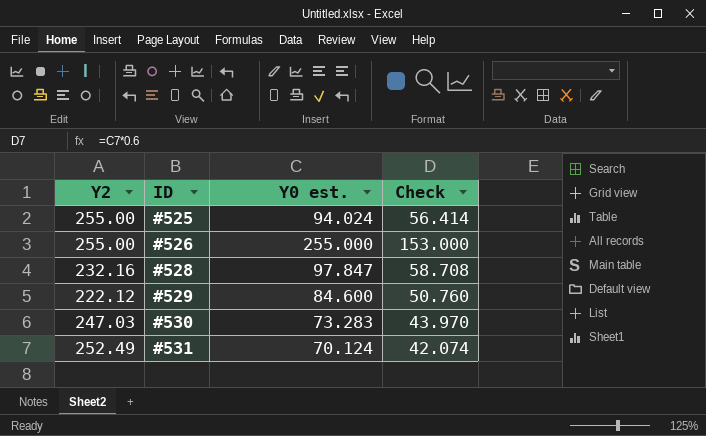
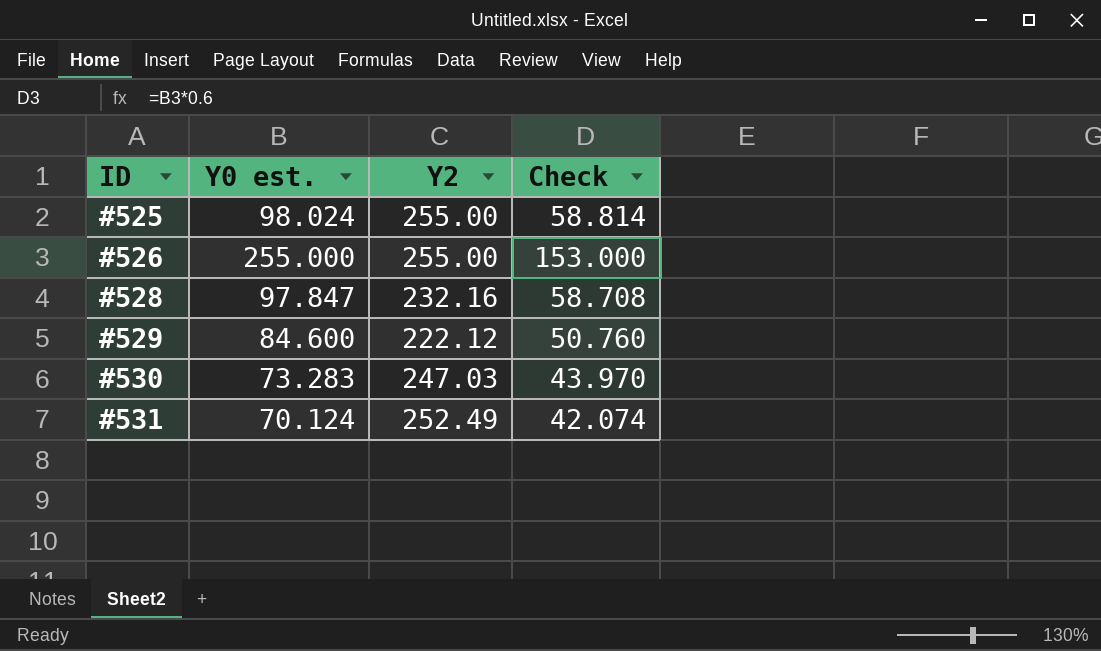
column Y2 | position: 1 -> 3
#525 | Y0 est.: 94.024 -> 98.024
#525 | Check: 56.414 -> 58.814

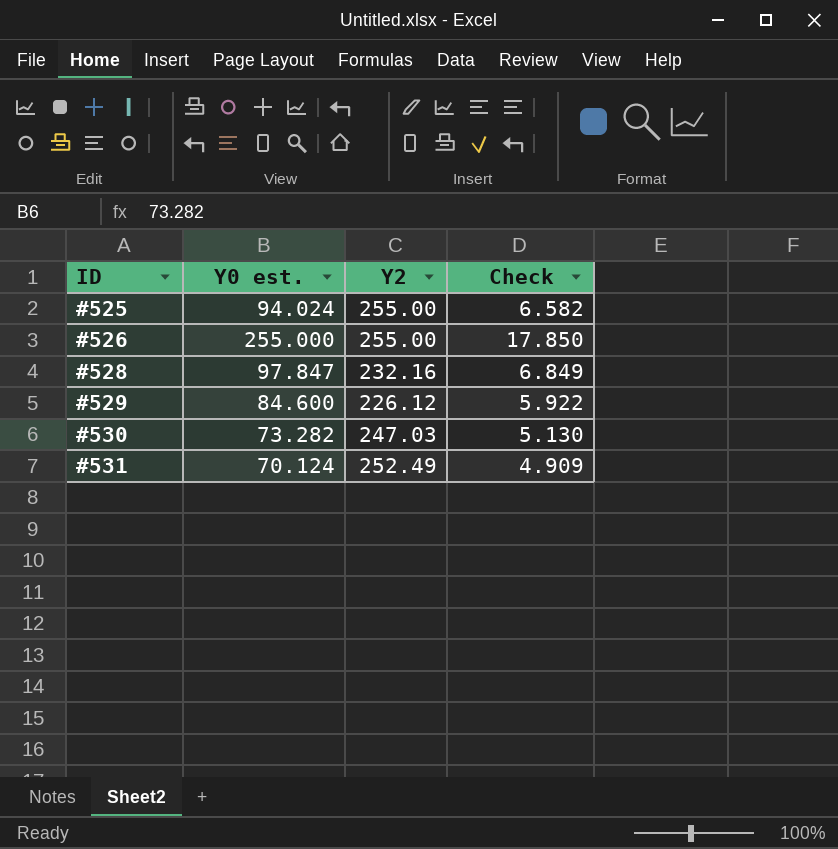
column Check | formula: [Y0 est.] * 0.6 -> [Y0 est.] * 0.07
#525 | Y0 est.: 98.024 -> 94.024
#529 | Y2: 222.12 -> 226.12
#530 | Y0 est.: 73.283 -> 73.282

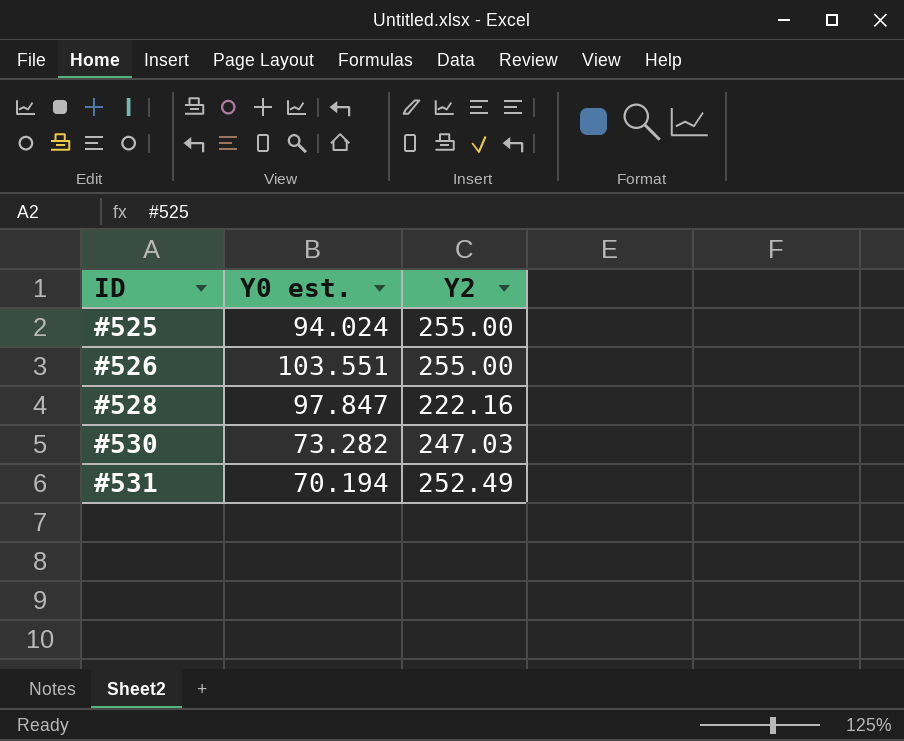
column Check | formula: [Y0 est.] * 0.07 -> none
row #529: 84.600 | 226.12 | 5.922 -> none
#526 | Y0 est.: 255.000 -> 103.551
#528 | Y2: 232.16 -> 222.16
#531 | Y0 est.: 70.124 -> 70.194

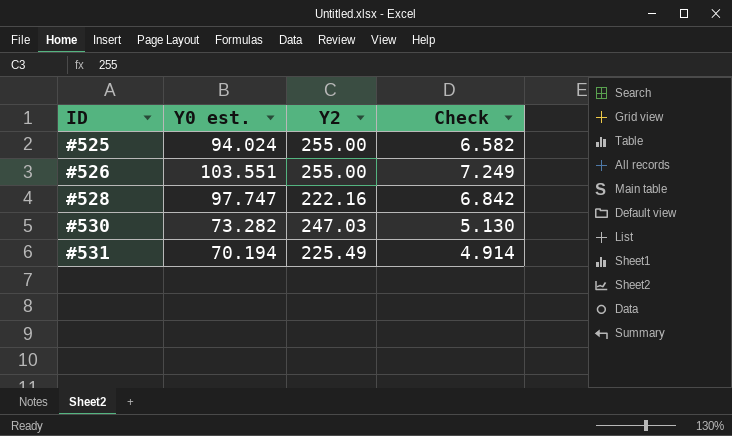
column Check | formula: none -> [Y0 est.] * 0.07
#528 | Y0 est.: 97.847 -> 97.747
#531 | Y2: 252.49 -> 225.49

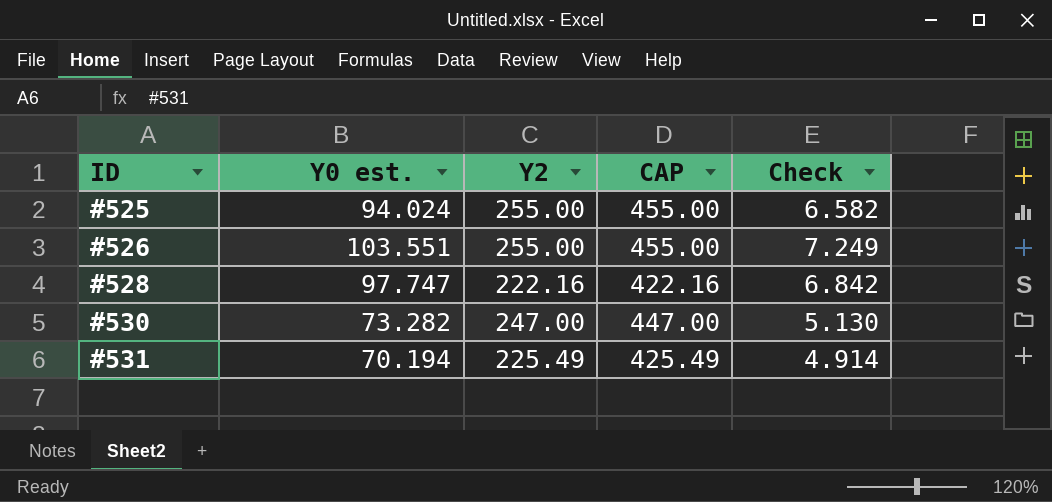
column CAP | formula: none -> [Y2] + 200
#530 | Y2: 247.03 -> 247.00

